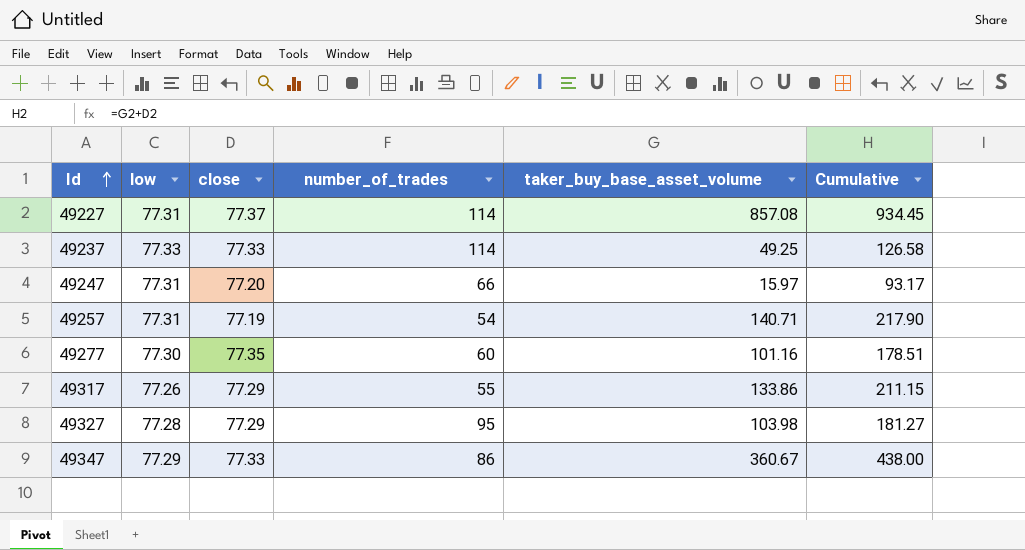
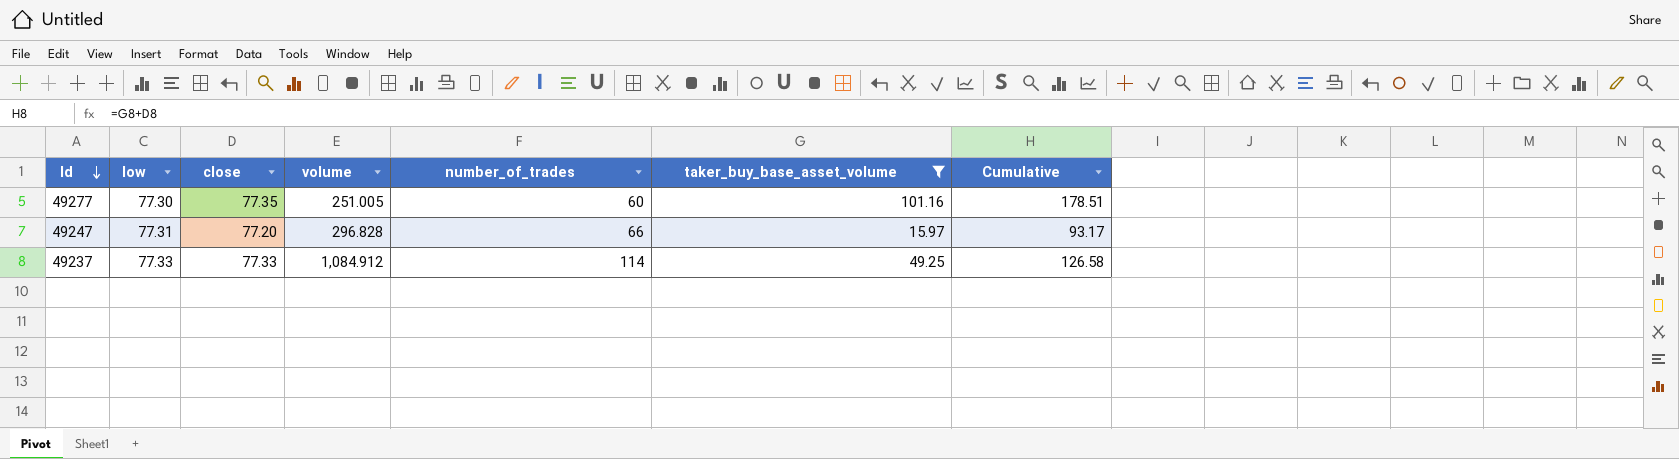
filter: none -> taker_buy_base_asset_volume <= 101.16
row order: Id ascending -> Id descending
column volume | position: none -> 4

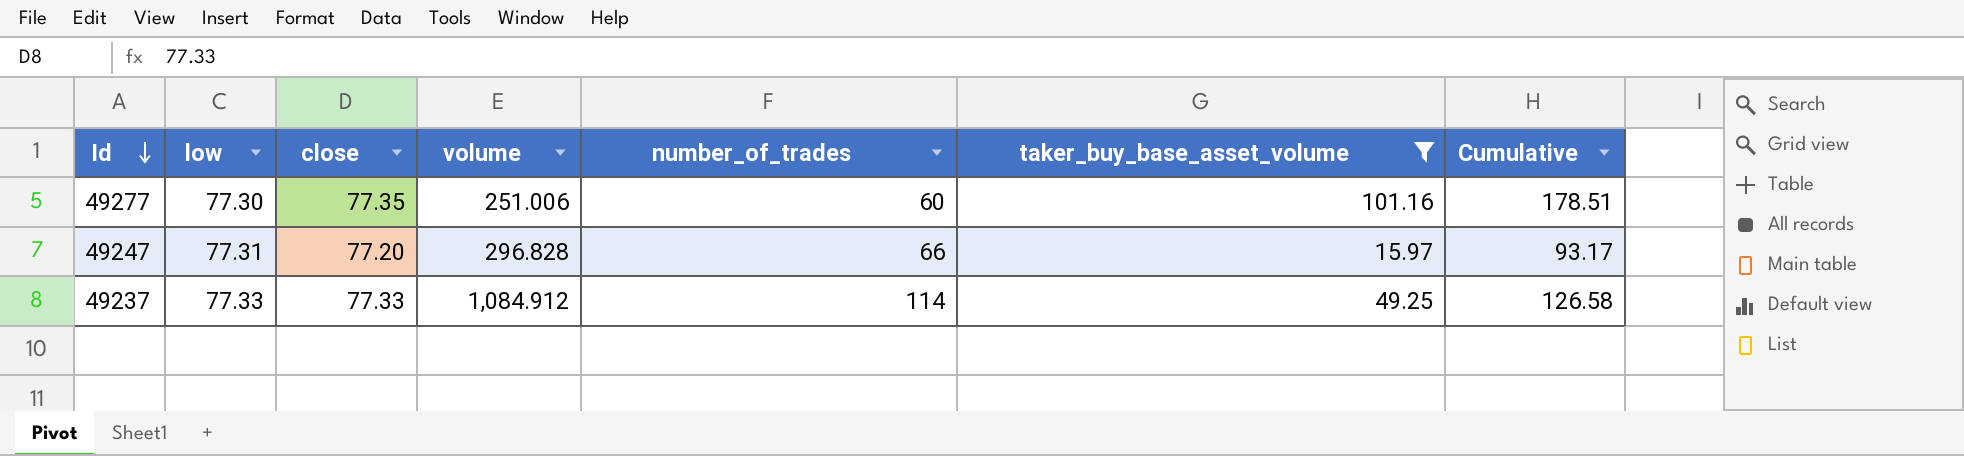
49277 | volume: 251.005 -> 251.006

